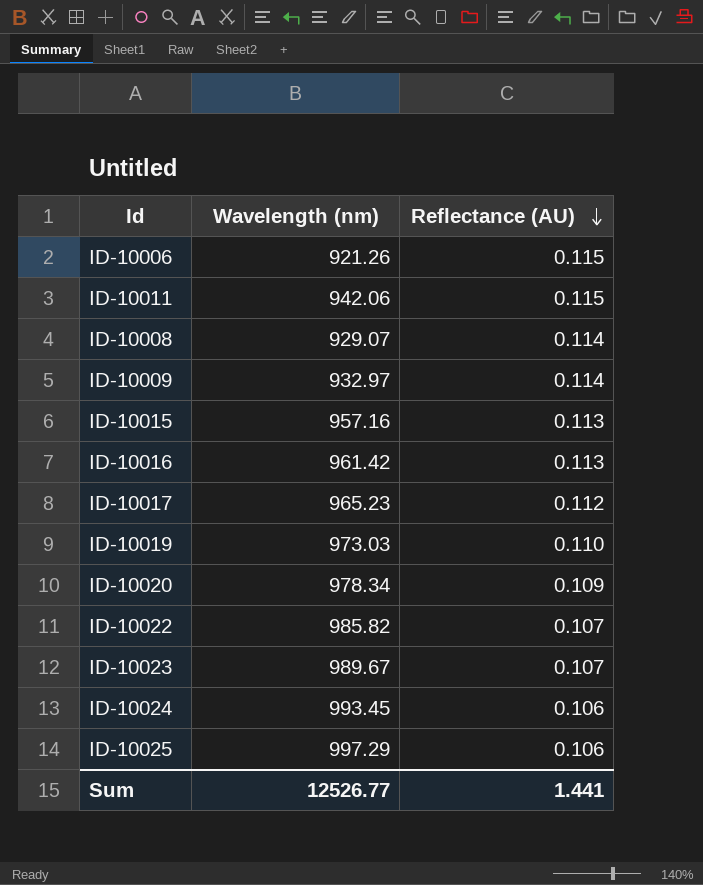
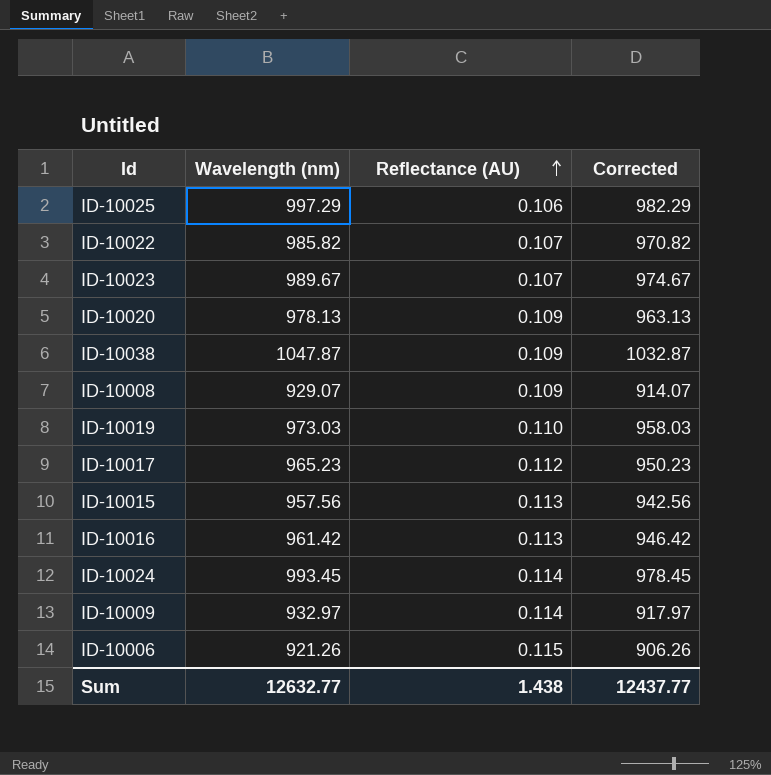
row order: Reflectance (AU) descending -> Reflectance (AU) ascending
column Corrected | formula: none -> [Wavelength (nm)] - 15
row ID-10011: 942.06 | 0.115 -> none
ID-10020 | Wavelength (nm): 978.34 -> 978.13
row ID-10038: none -> 1047.87 | 0.109 | 1032.87
ID-10008 | Reflectance (AU): 0.114 -> 0.109
ID-10015 | Wavelength (nm): 957.16 -> 957.56
ID-10024 | Reflectance (AU): 0.106 -> 0.114
Sum | Wavelength (nm): 12526.77 -> 12632.77
Sum | Reflectance (AU): 1.441 -> 1.438

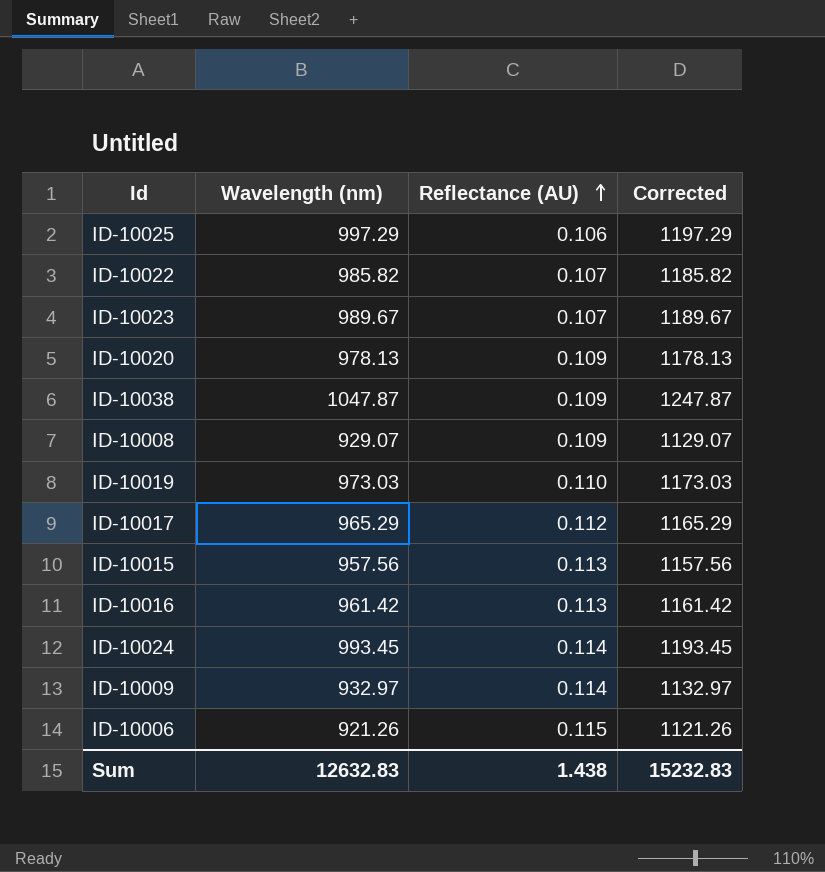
column Corrected | formula: [Wavelength (nm)] - 15 -> [Wavelength (nm)] + 200
ID-10017 | Wavelength (nm): 965.23 -> 965.29
Sum | Wavelength (nm): 12632.77 -> 12632.83
Sum | Corrected: 12437.77 -> 15232.83

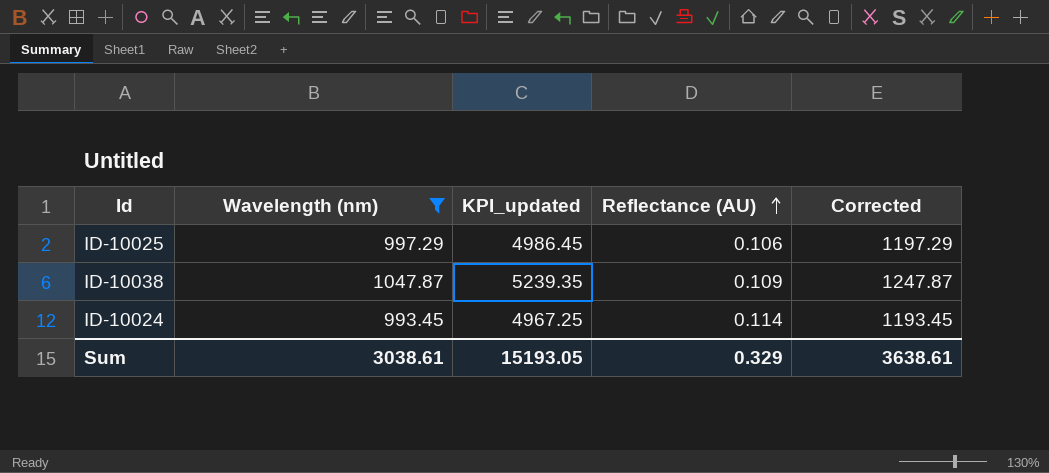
filter: none -> Wavelength (nm) >= 993.45
column KPI_updated | formula: none -> [Wavelength (nm)] * 5
Sum | Wavelength (nm): 12632.83 -> 3038.61
Sum | Reflectance (AU): 1.438 -> 0.329
Sum | Corrected: 15232.83 -> 3638.61

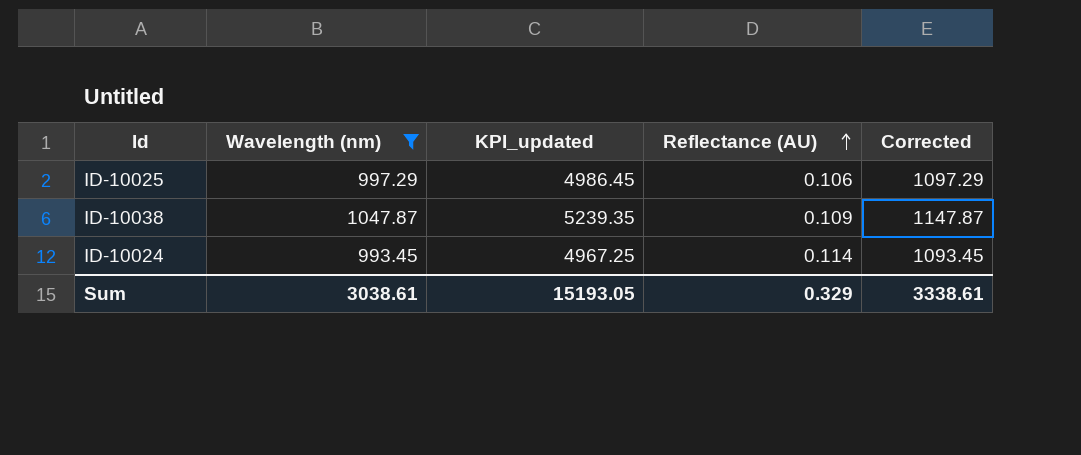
column Corrected | formula: [Wavelength (nm)] + 200 -> [Wavelength (nm)] + 100
Sum | Corrected: 3638.61 -> 3338.61

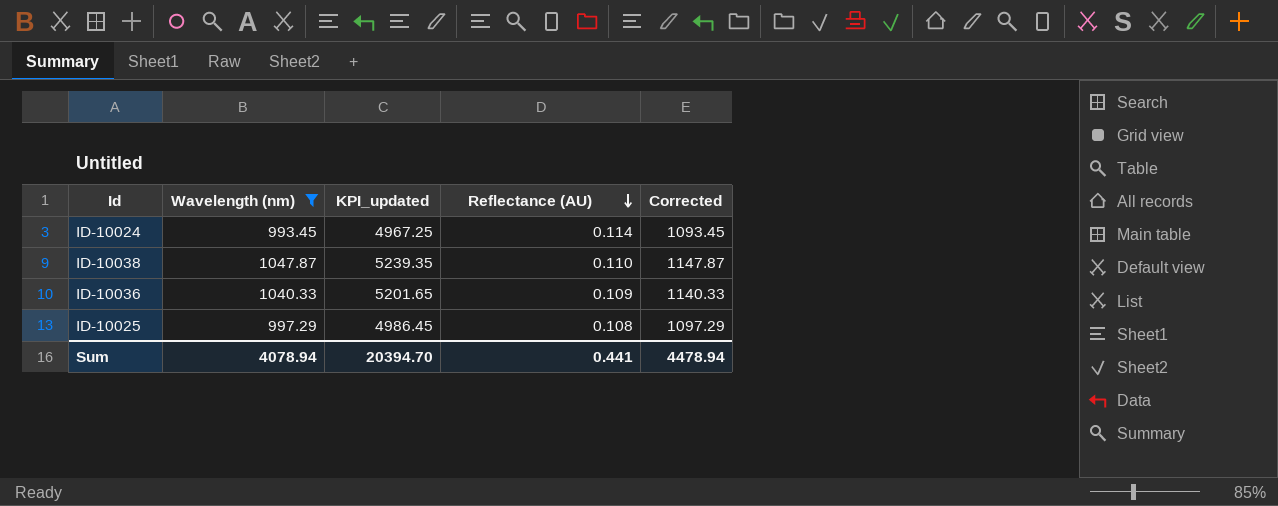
row order: Reflectance (AU) ascending -> Reflectance (AU) descending
ID-10038 | Reflectance (AU): 0.109 -> 0.110
row ID-10036: none -> 1040.33 | 5201.65 | 0.109 | 1140.33
ID-10025 | Reflectance (AU): 0.106 -> 0.108
Sum | Wavelength (nm): 3038.61 -> 4078.94
Sum | KPI_updated: 15193.05 -> 20394.70
Sum | Reflectance (AU): 0.329 -> 0.441
Sum | Corrected: 3338.61 -> 4478.94

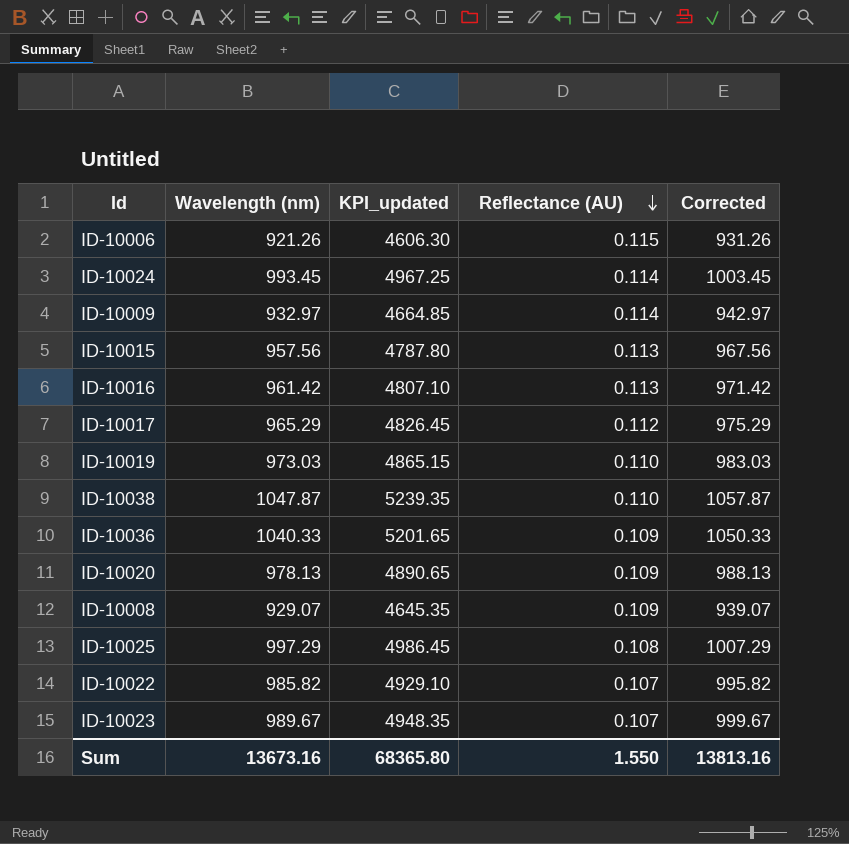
filter: Wavelength (nm) >= 993.45 -> none
column Corrected | formula: [Wavelength (nm)] + 100 -> [Wavelength (nm)] + 10
Sum | Wavelength (nm): 4078.94 -> 13673.16
Sum | KPI_updated: 20394.70 -> 68365.80
Sum | Reflectance (AU): 0.441 -> 1.550
Sum | Corrected: 4478.94 -> 13813.16

